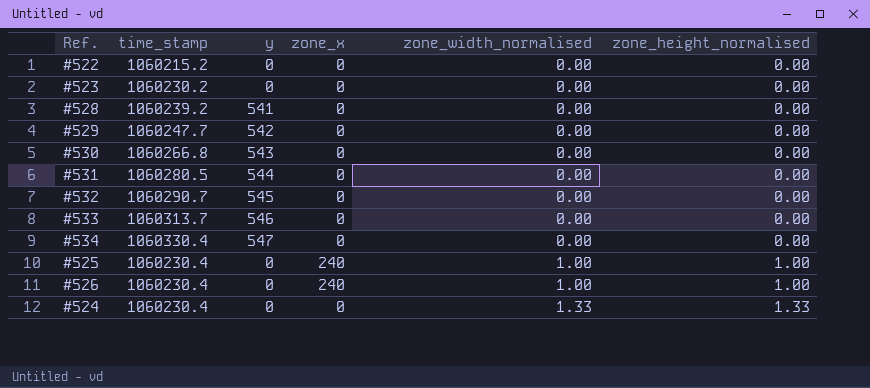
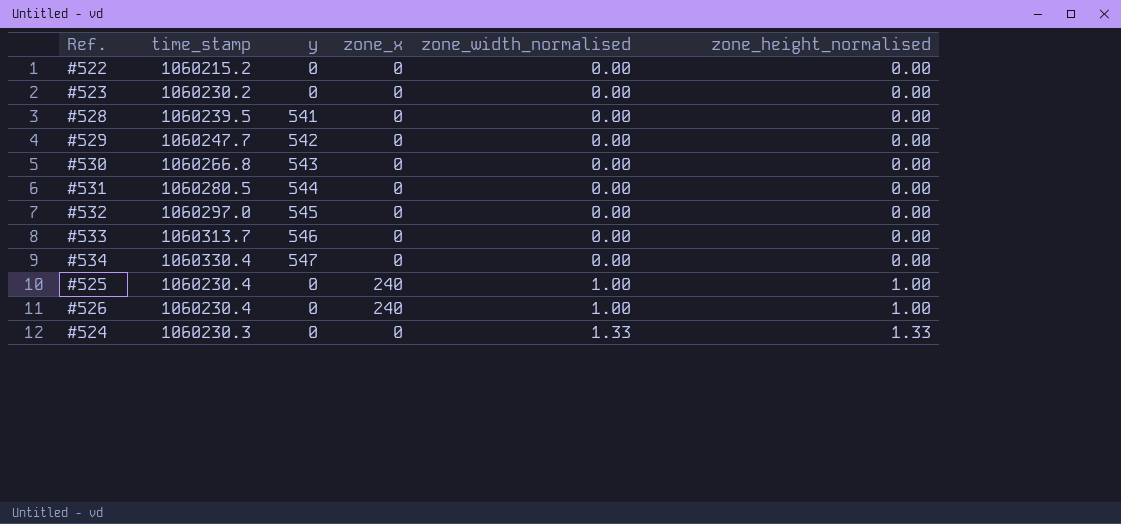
#528 | time_stamp: 1060239.2 -> 1060239.5
#532 | time_stamp: 1060290.7 -> 1060297.0
#524 | time_stamp: 1060230.4 -> 1060230.3

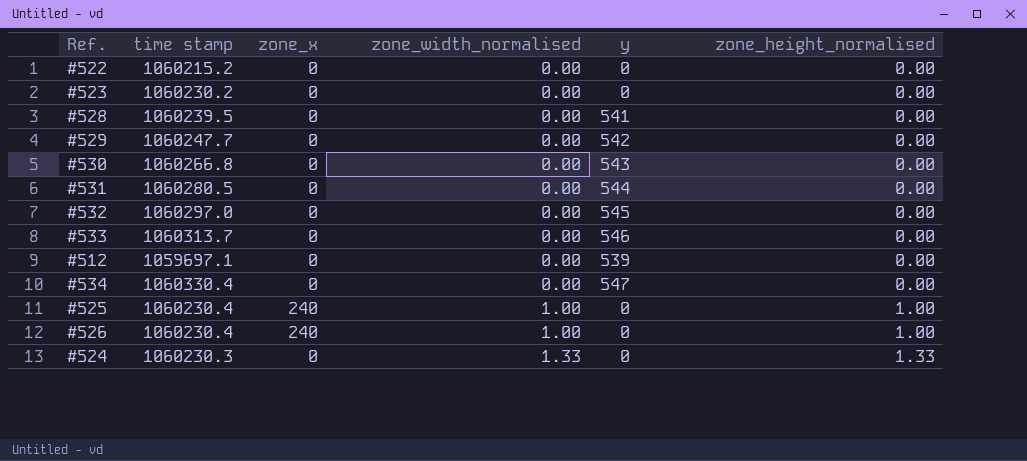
column name: time_stamp -> time stamp
column y | position: 3 -> 5
row #512: none -> 1059697.1 | 0 | 0.00 | 539 | 0.00

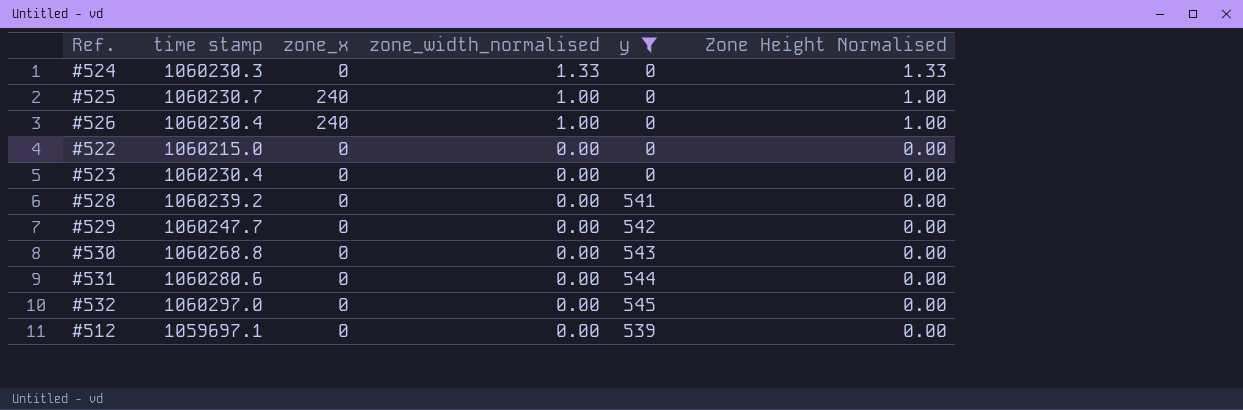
filter: none -> y <= 545
row order: zone_width_normalised ascending -> zone_width_normalised descending
column name: zone_height_normalised -> Zone Height Normalised
#525 | time stamp: 1060230.4 -> 1060230.7
#522 | time stamp: 1060215.2 -> 1060215.0
#523 | time stamp: 1060230.2 -> 1060230.4
#528 | time stamp: 1060239.5 -> 1060239.2
#530 | time stamp: 1060266.8 -> 1060268.8
#531 | time stamp: 1060280.5 -> 1060280.6

